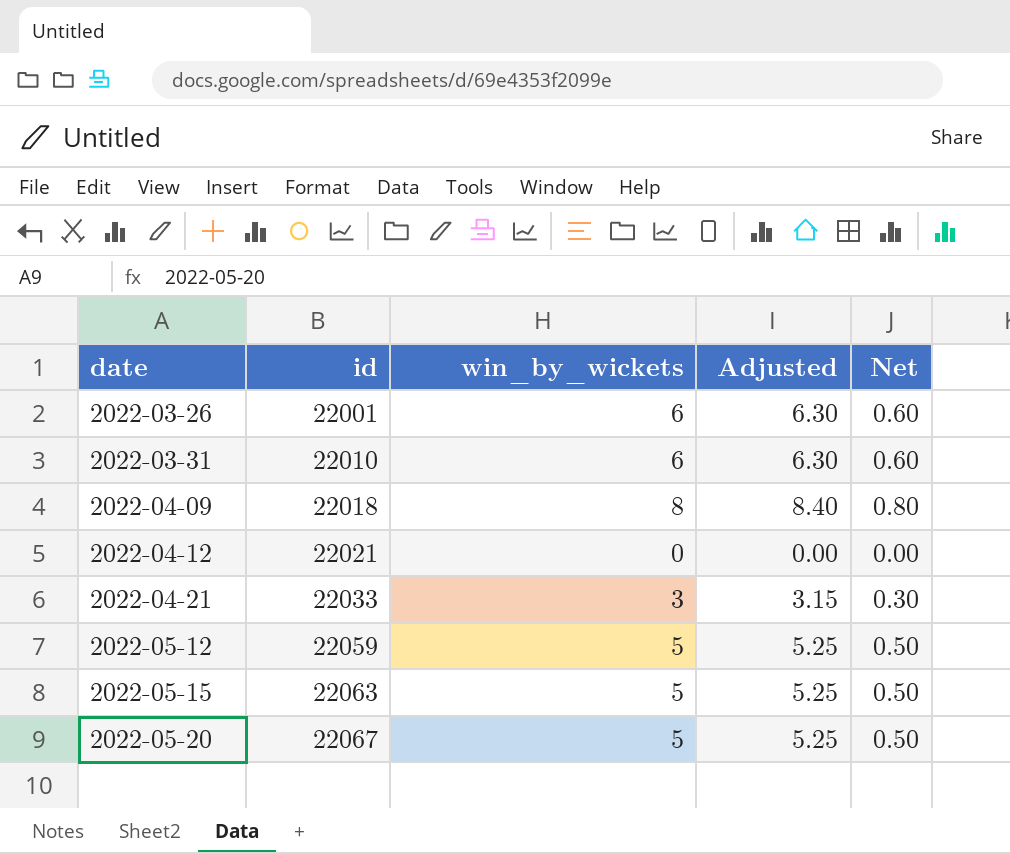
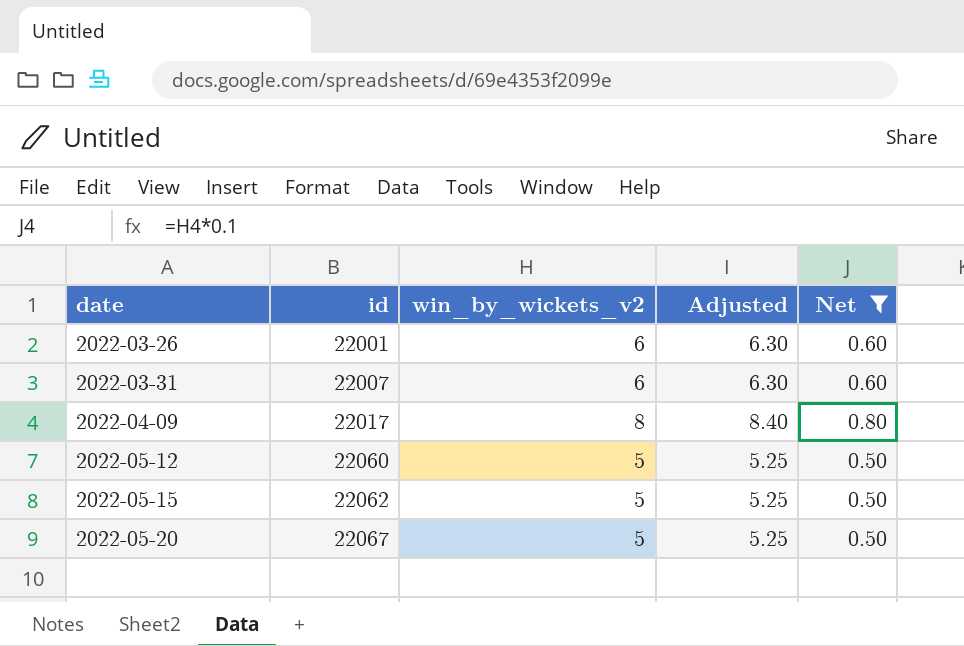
filter: none -> Net >= 0.50
column name: win_by_wickets -> win_by_wickets_v2
2022-03-31 | id: 22010 -> 22007
2022-04-09 | id: 22018 -> 22017
2022-05-12 | id: 22059 -> 22060
2022-05-15 | id: 22063 -> 22062

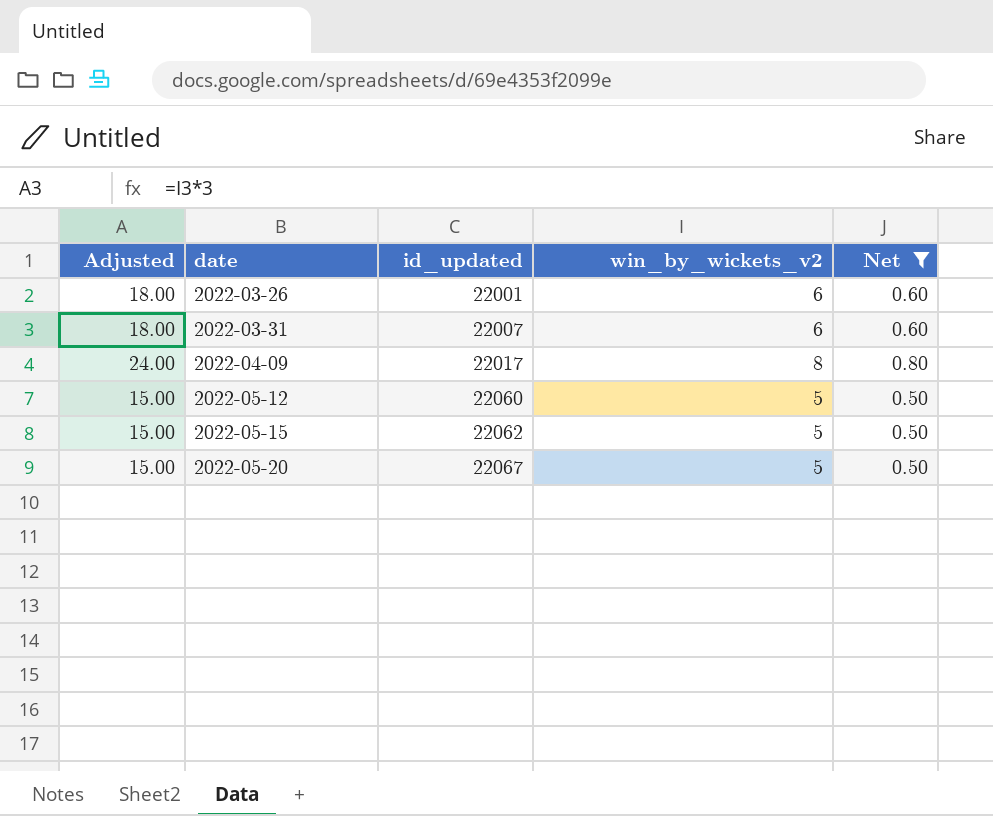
column Adjusted | formula: [win_by_wickets_v2] * 1.05 -> [win_by_wickets_v2] * 3
column Adjusted | position: 4 -> 1
column name: id -> id_updated

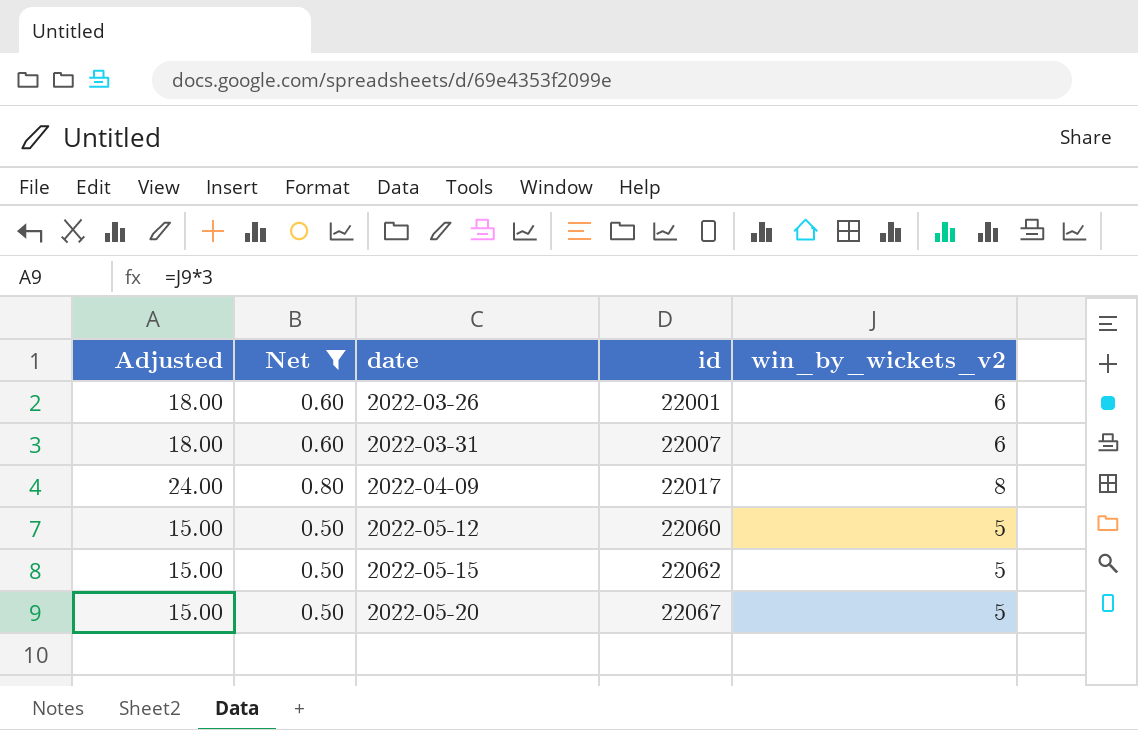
column Net | position: 5 -> 2
column name: id_updated -> id

